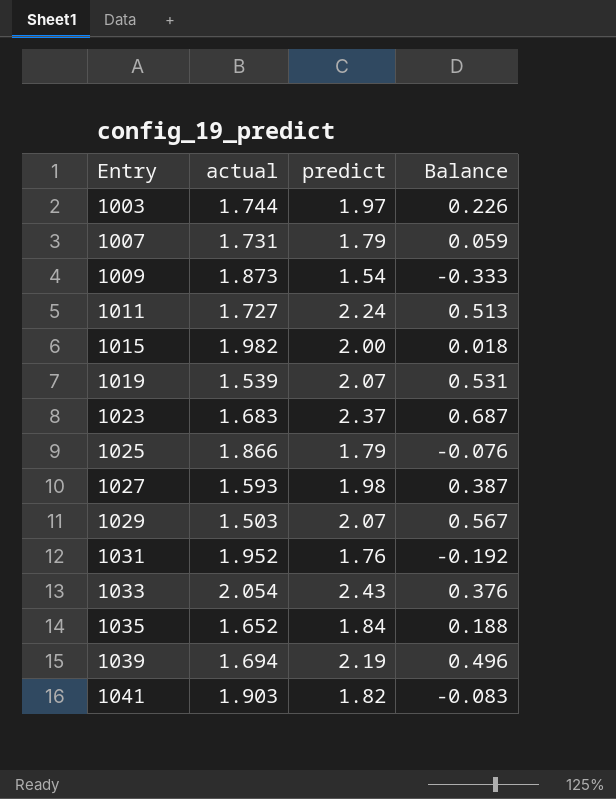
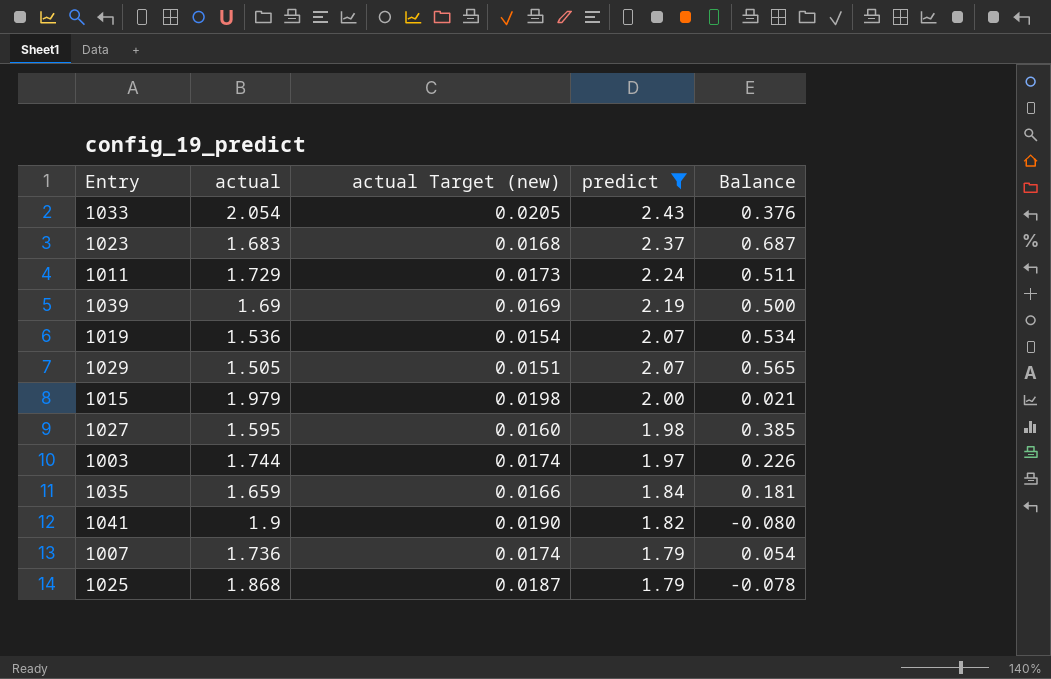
filter: none -> predict >= 1.79
row order: Entry ascending -> predict descending
column actual Target (new) | formula: none -> [actual] * 0.01
1011 | actual: 1.727 -> 1.729
1011 | Balance: 0.513 -> 0.511
1039 | actual: 1.694 -> 1.69
1039 | Balance: 0.496 -> 0.500
1019 | actual: 1.539 -> 1.536
1019 | Balance: 0.531 -> 0.534
1029 | actual: 1.503 -> 1.505
1029 | Balance: 0.567 -> 0.565
1015 | actual: 1.982 -> 1.979
1015 | Balance: 0.018 -> 0.021
1027 | actual: 1.593 -> 1.595
1027 | Balance: 0.387 -> 0.385
1035 | actual: 1.652 -> 1.659
1035 | Balance: 0.188 -> 0.181
1041 | actual: 1.903 -> 1.9
1041 | Balance: -0.083 -> -0.080
1007 | actual: 1.731 -> 1.736
1007 | Balance: 0.059 -> 0.054
1025 | actual: 1.866 -> 1.868
1025 | Balance: -0.076 -> -0.078

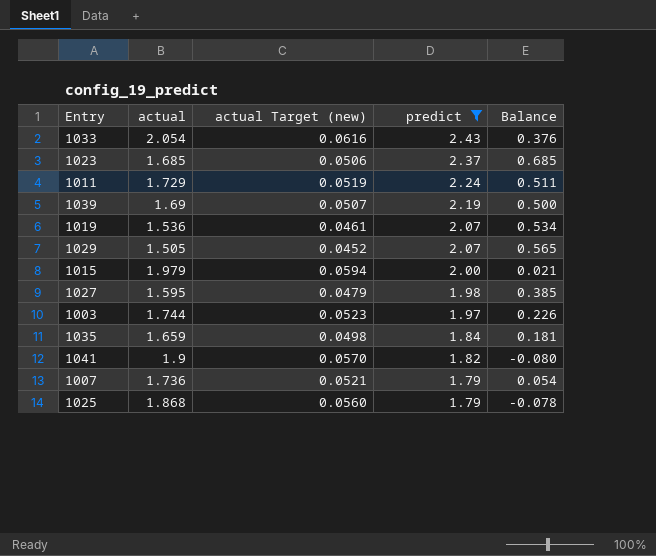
column actual Target (new) | formula: [actual] * 0.01 -> [actual] * 0.03
1023 | actual: 1.683 -> 1.685
1023 | Balance: 0.687 -> 0.685

